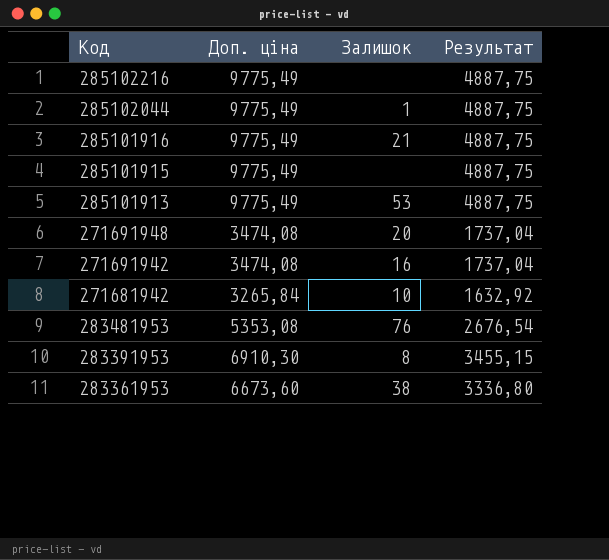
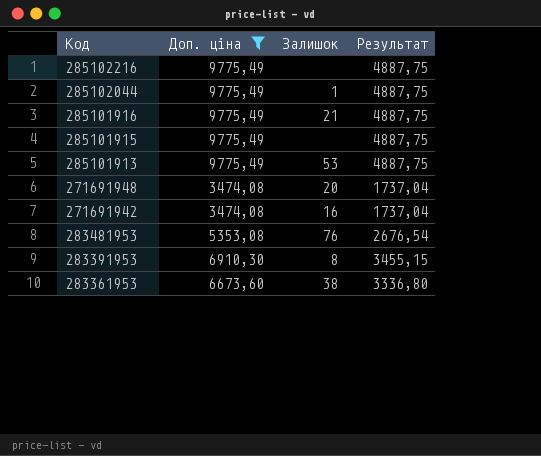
filter: none -> Доп. ціна != 3265,84

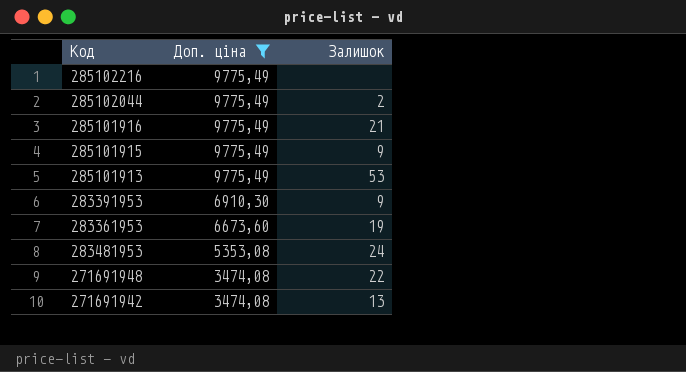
row order: none -> Доп. ціна descending
column Результат | formula: [Доп. ціна] * 0,5 -> none
285102044 | Залишок: 1 -> 2
285101915 | Залишок: none -> 9
283391953 | Залишок: 8 -> 9
283361953 | Залишок: 38 -> 19
283481953 | Залишок: 76 -> 24
271691948 | Залишок: 20 -> 22
271691942 | Залишок: 16 -> 13

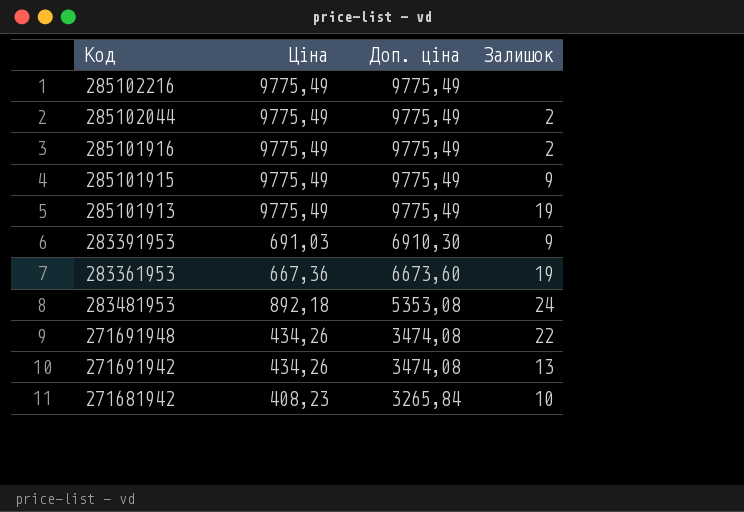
filter: Доп. ціна != 3265,84 -> none
column Ціна | position: none -> 2
285101916 | Залишок: 21 -> 2
285101913 | Залишок: 53 -> 19

